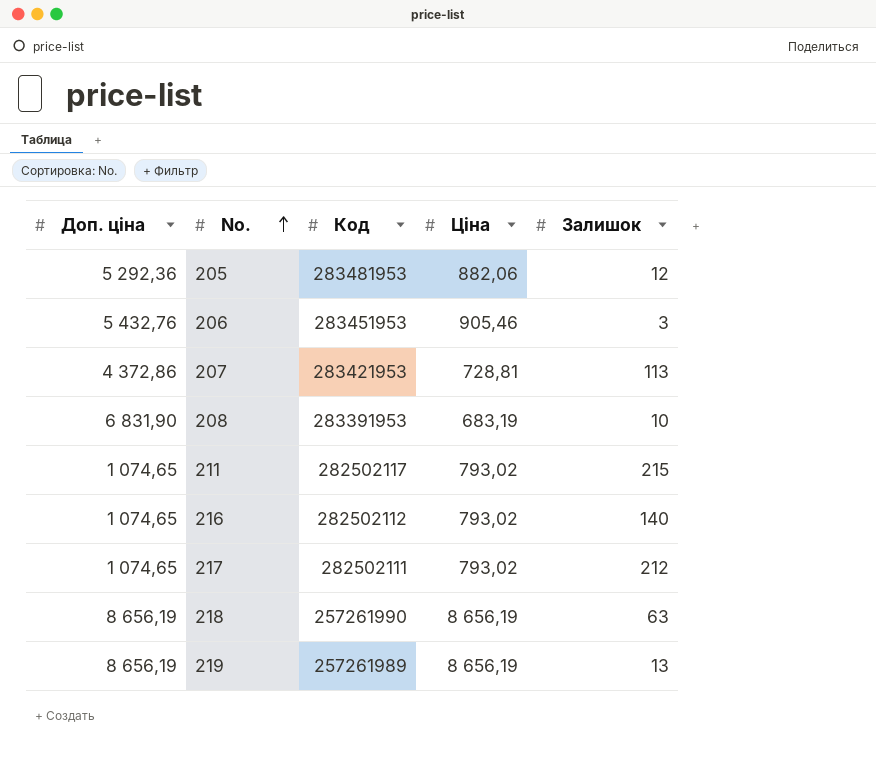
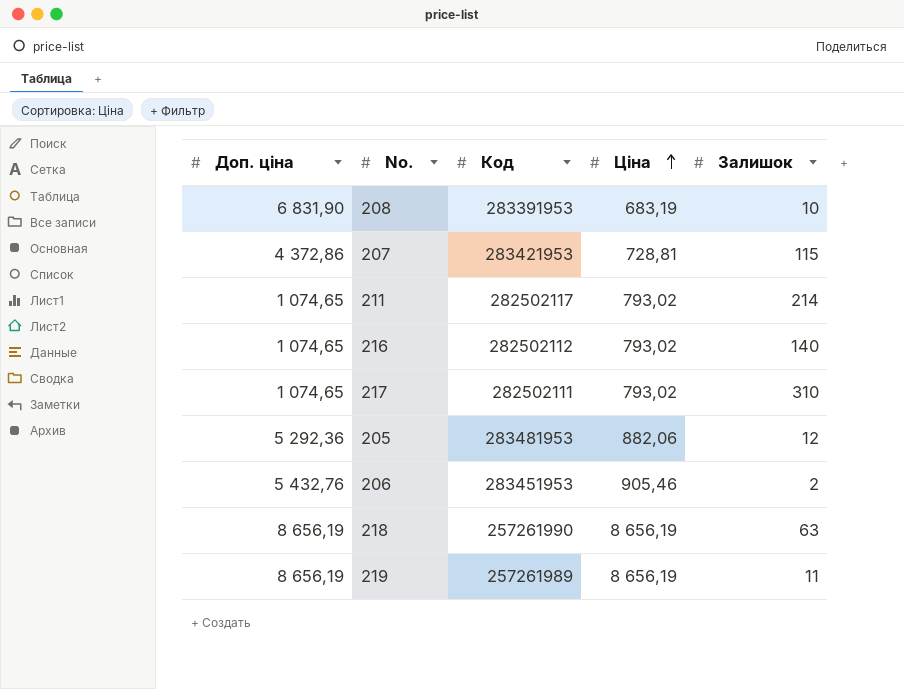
row order: No. ascending -> Ціна ascending
207 | Залишок: 113 -> 115
211 | Залишок: 215 -> 214
217 | Залишок: 212 -> 310
206 | Залишок: 3 -> 2
219 | Залишок: 13 -> 11

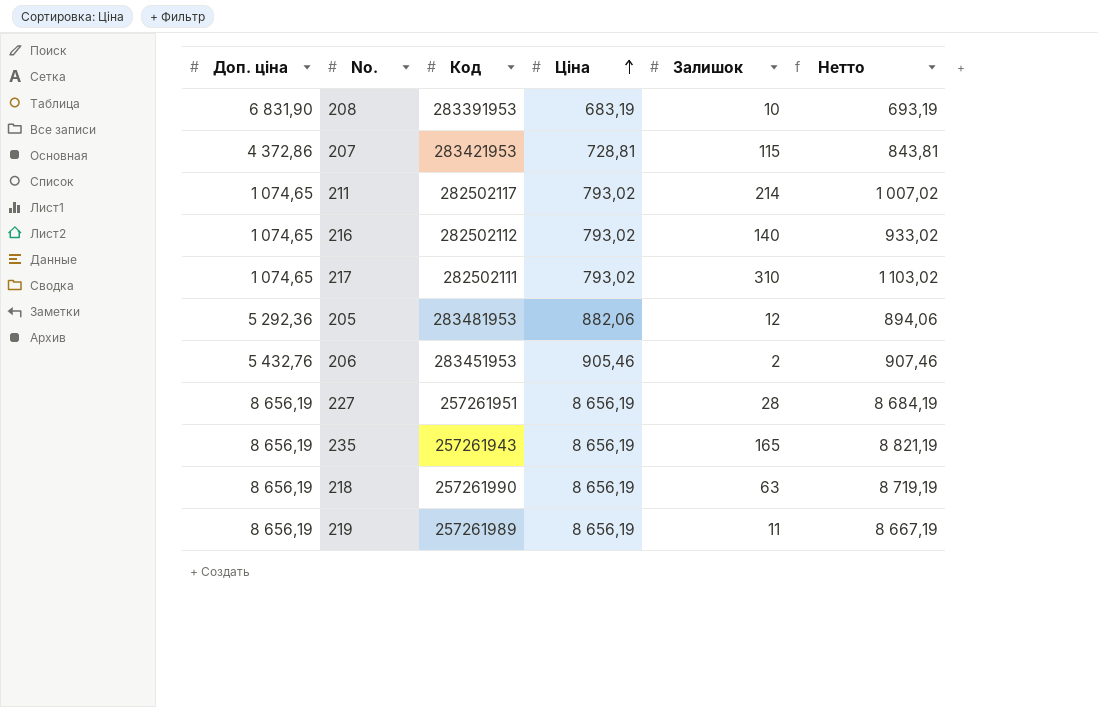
column Нетто | formula: none -> [Ціна] + [Залишок]
row 227: none -> 8 656,19 | 257261951 | 8 656,19 | 28 | 8 684,19
row 235: none -> 8 656,19 | 257261943 | 8 656,19 | 165 | 8 821,19

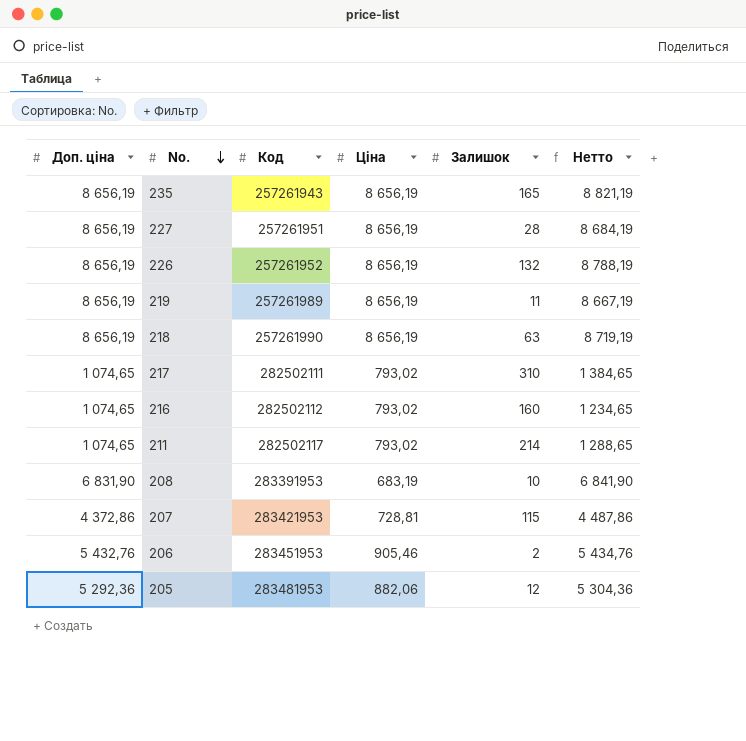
row order: Ціна ascending -> No. descending
column Нетто | formula: [Ціна] + [Залишок] -> [Доп. ціна] + [Залишок]
row 226: none -> 8 656,19 | 257261952 | 8 656,19 | 132 | 8 788,19
216 | Залишок: 140 -> 160

